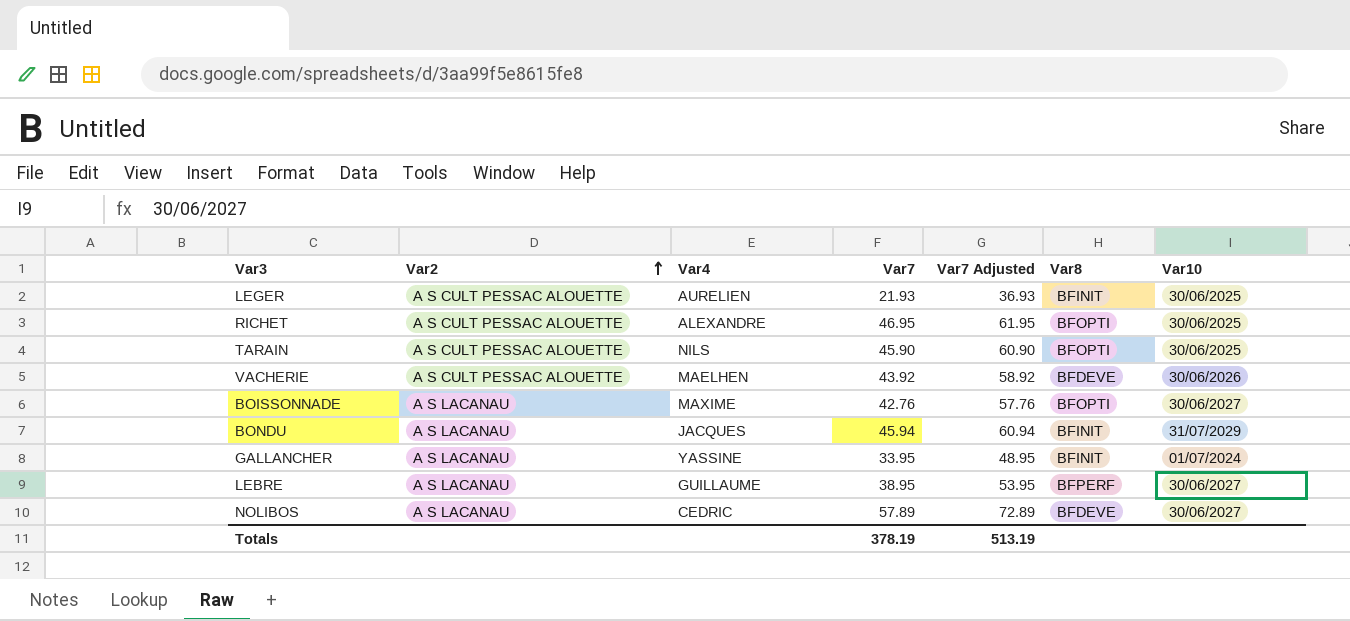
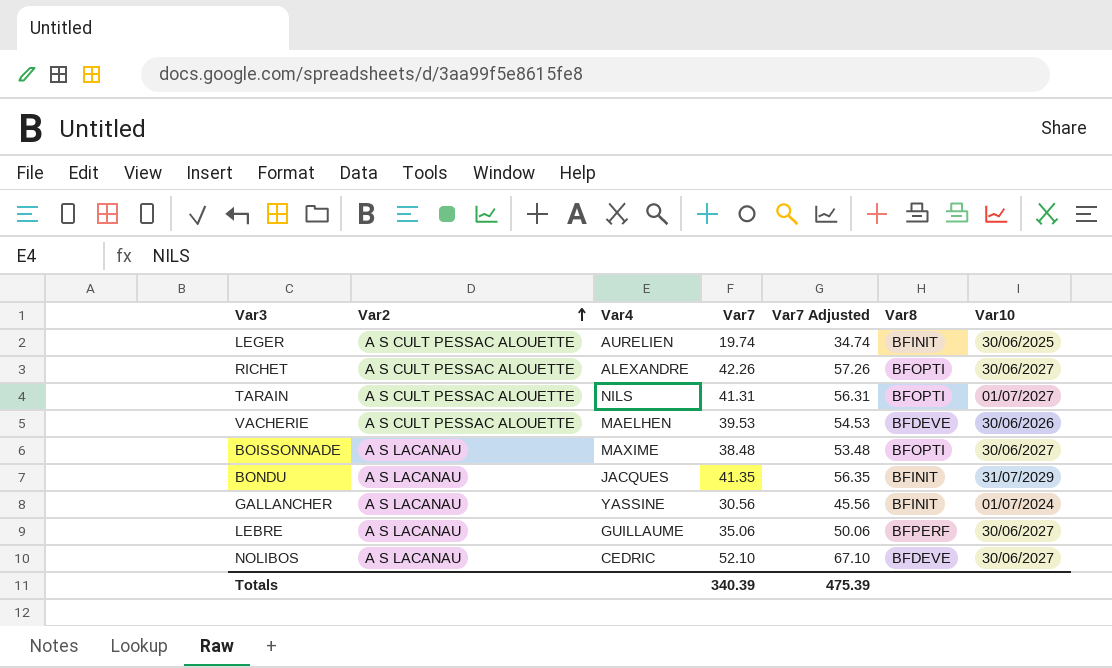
LEGER | Var7: 21.93 -> 19.74
LEGER | Var7 Adjusted: 36.93 -> 34.74
RICHET | Var7: 46.95 -> 42.26
RICHET | Var7 Adjusted: 61.95 -> 57.26
RICHET | Var10: 30/06/2025 -> 30/06/2027
TARAIN | Var7: 45.90 -> 41.31
TARAIN | Var7 Adjusted: 60.90 -> 56.31
TARAIN | Var10: 30/06/2025 -> 01/07/2027
VACHERIE | Var7: 43.92 -> 39.53
VACHERIE | Var7 Adjusted: 58.92 -> 54.53
BOISSONNADE | Var7: 42.76 -> 38.48
BOISSONNADE | Var7 Adjusted: 57.76 -> 53.48
BONDU | Var7: 45.94 -> 41.35
BONDU | Var7 Adjusted: 60.94 -> 56.35
GALLANCHER | Var7: 33.95 -> 30.56
GALLANCHER | Var7 Adjusted: 48.95 -> 45.56
LEBRE | Var7: 38.95 -> 35.06
LEBRE | Var7 Adjusted: 53.95 -> 50.06
NOLIBOS | Var7: 57.89 -> 52.10
NOLIBOS | Var7 Adjusted: 72.89 -> 67.10
Totals | Var7: 378.19 -> 340.39
Totals | Var7 Adjusted: 513.19 -> 475.39

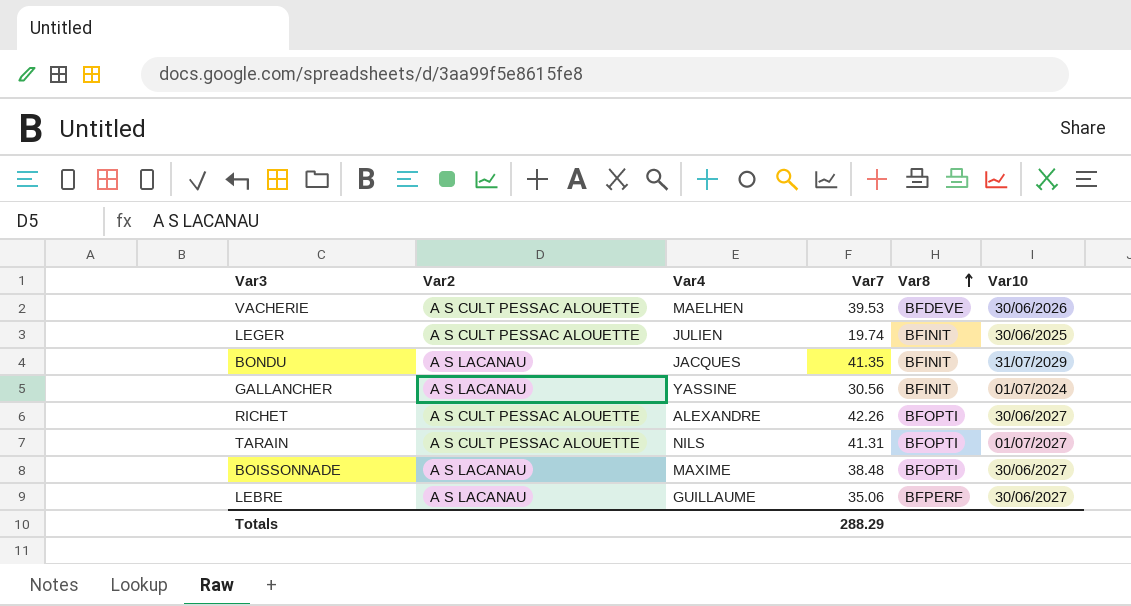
row order: Var2 ascending -> Var8 ascending
column Var7 Adjusted | formula: [Var7] + 15 -> none
row NOLIBOS: A S LACANAU | CEDRIC | 52.10 | 67.10 | BFDEVE | 30/06/2027 -> none
LEGER | Var4: AURELIEN -> JULIEN
Totals | Var7: 340.39 -> 288.29

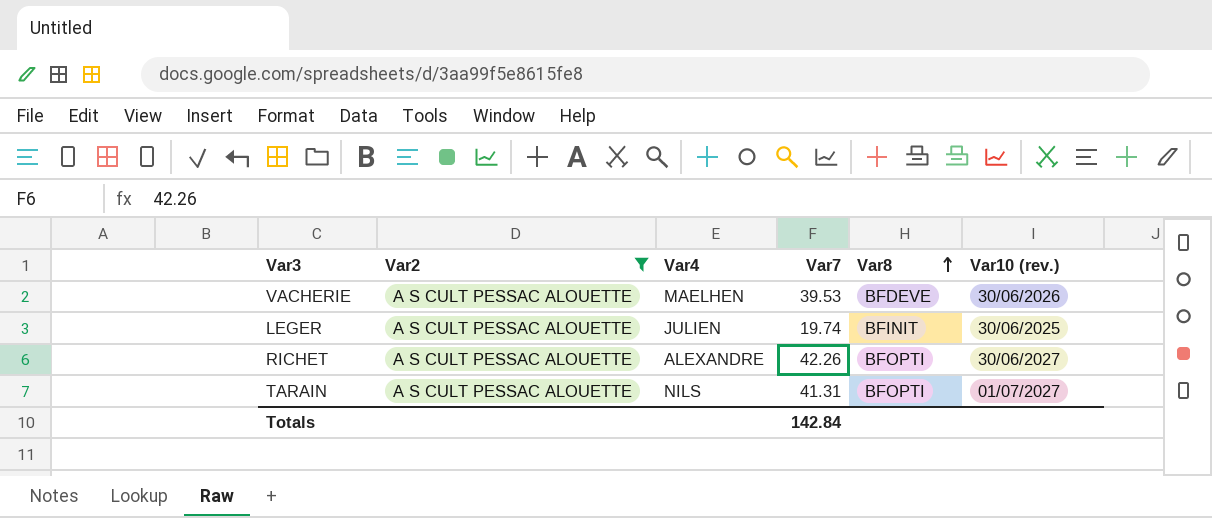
filter: none -> Var2 = A S CULT PESSAC ALOUETTE
column name: Var10 -> Var10 (rev.)
Totals | Var7: 288.29 -> 142.84

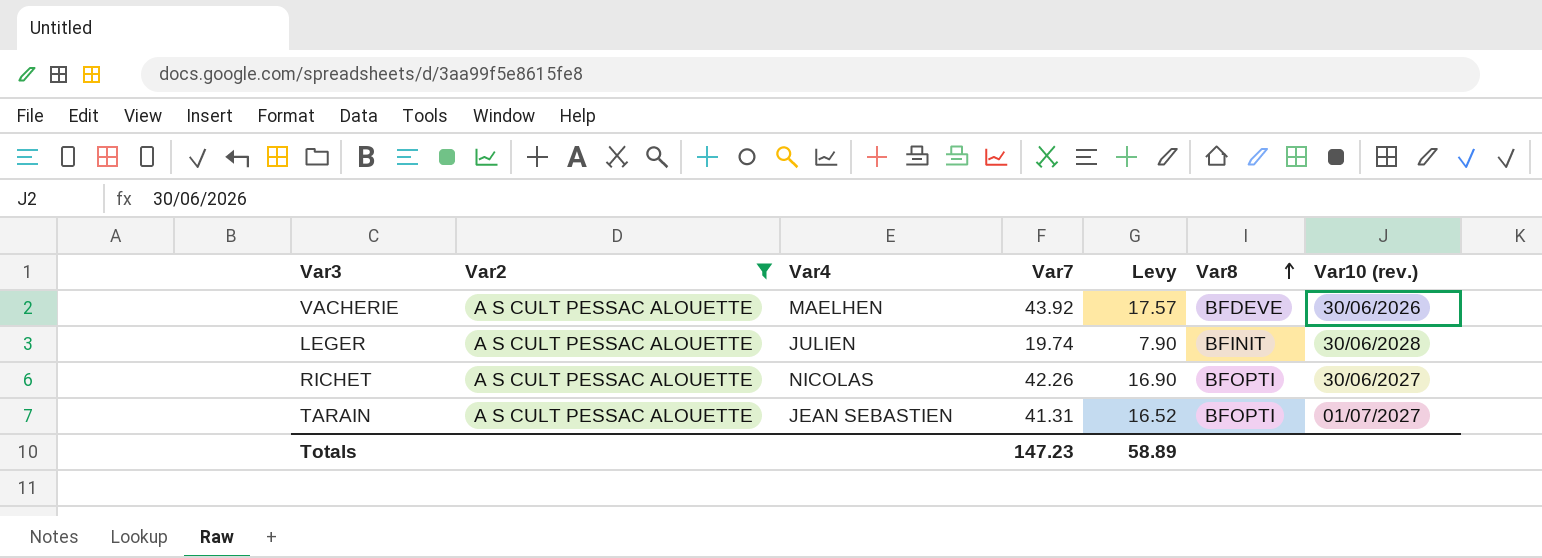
column Levy | formula: none -> [Var7] * 0.4
VACHERIE | Var7: 39.53 -> 43.92
LEGER | Var10 (rev.): 30/06/2025 -> 30/06/2028
RICHET | Var4: ALEXANDRE -> NICOLAS
TARAIN | Var4: NILS -> JEAN SEBASTIEN
Totals | Var7: 142.84 -> 147.23

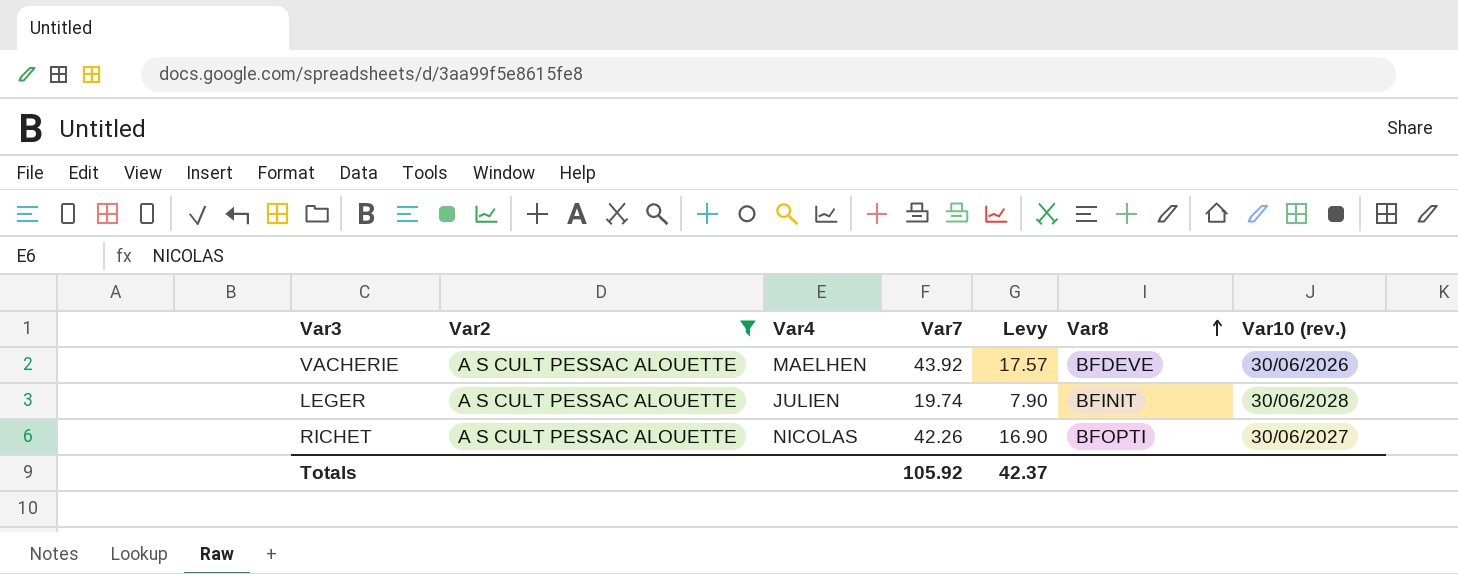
row TARAIN: A S CULT PESSAC ALOUETTE | JEAN SEBASTIEN | 41.31 | 16.52 | BFOPTI | 01/07/2027 -> none
Totals | Var7: 147.23 -> 105.92
Totals | Levy: 58.89 -> 42.37

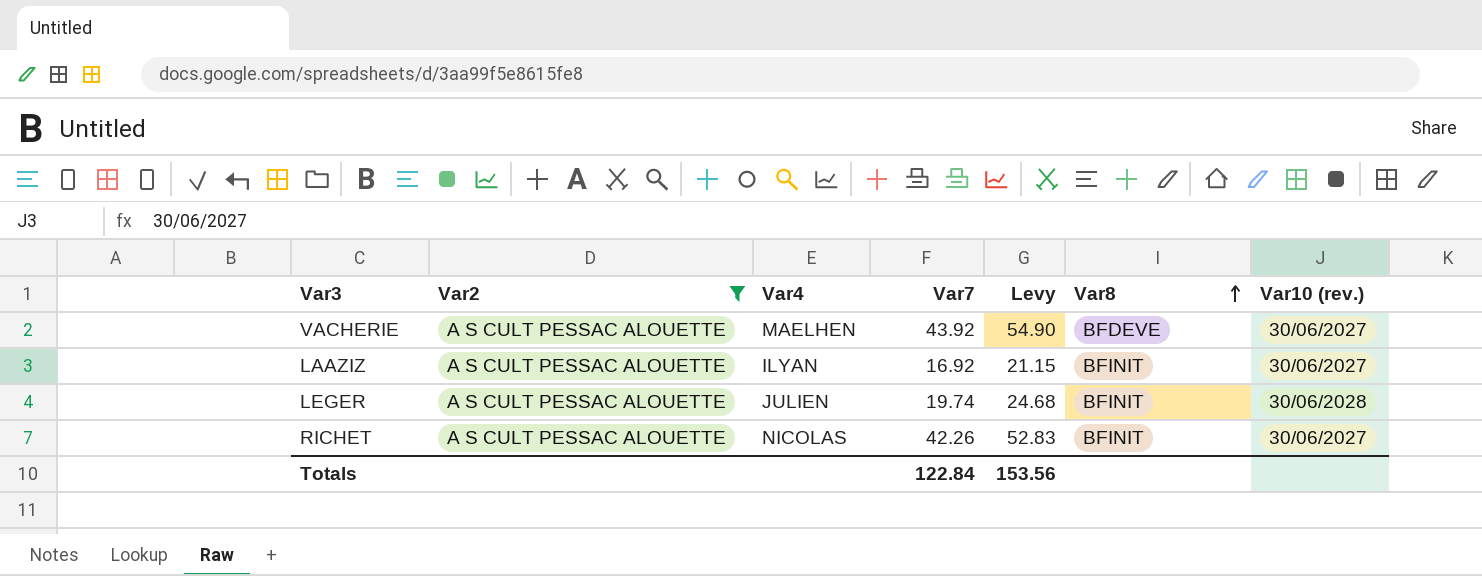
column Levy | formula: [Var7] * 0.4 -> [Var7] * 1.25
VACHERIE | Var10 (rev.): 30/06/2026 -> 30/06/2027
row LAAZIZ: none -> A S CULT PESSAC ALOUETTE | ILYAN | 16.92 | 21.15 | BFINIT | 30/06/2027
RICHET | Var8: BFOPTI -> BFINIT
Totals | Var7: 105.92 -> 122.84
Totals | Levy: 42.37 -> 153.56

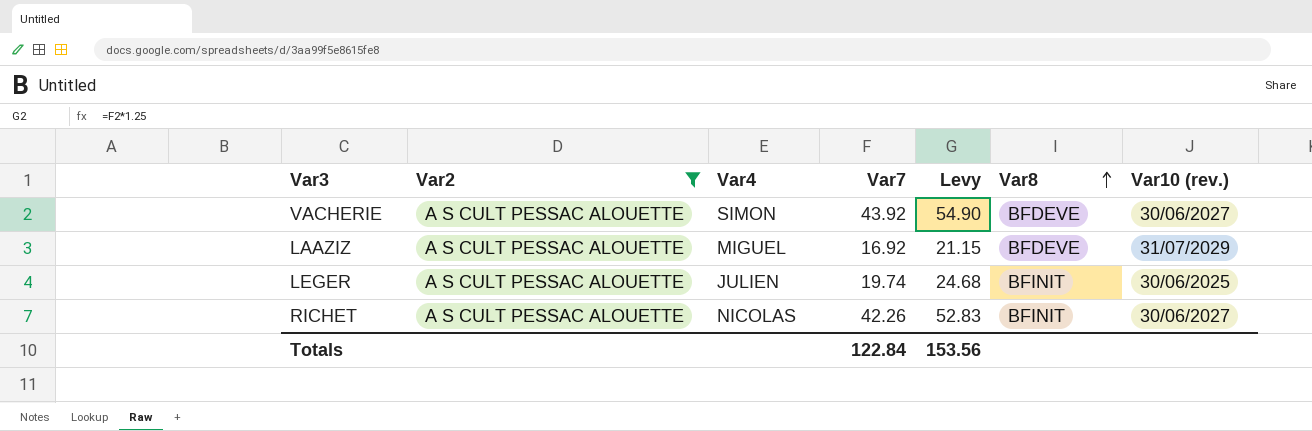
VACHERIE | Var4: MAELHEN -> SIMON
LAAZIZ | Var4: ILYAN -> MIGUEL
LAAZIZ | Var8: BFINIT -> BFDEVE
LAAZIZ | Var10 (rev.): 30/06/2027 -> 31/07/2029
LEGER | Var10 (rev.): 30/06/2028 -> 30/06/2025

